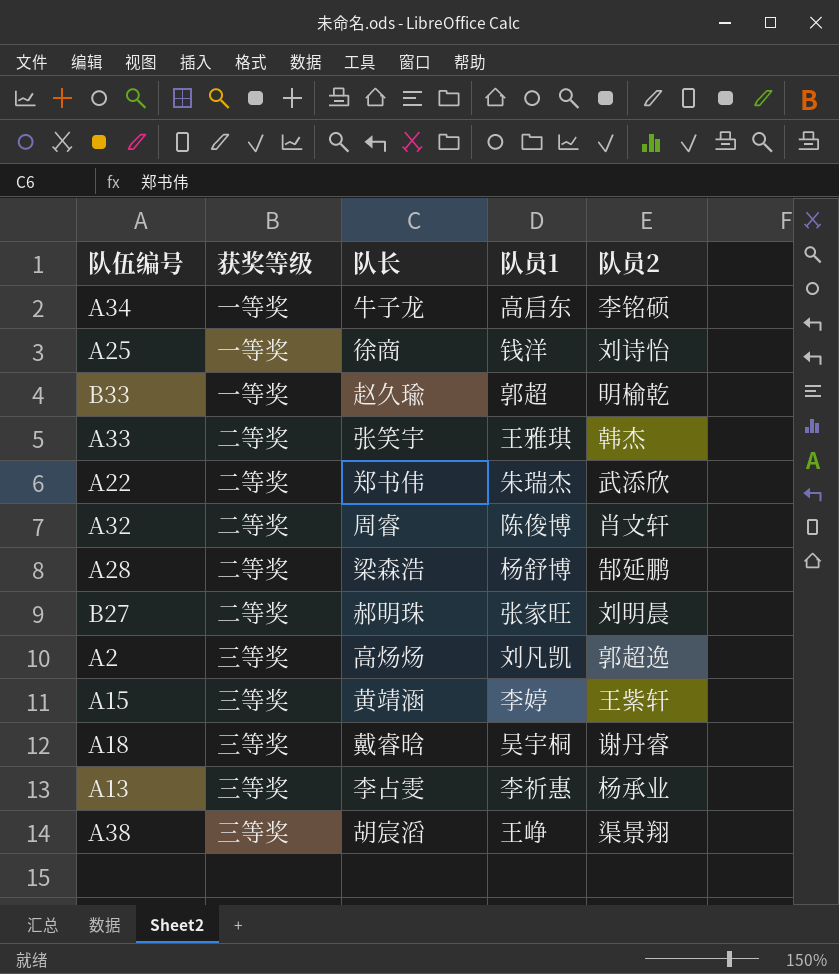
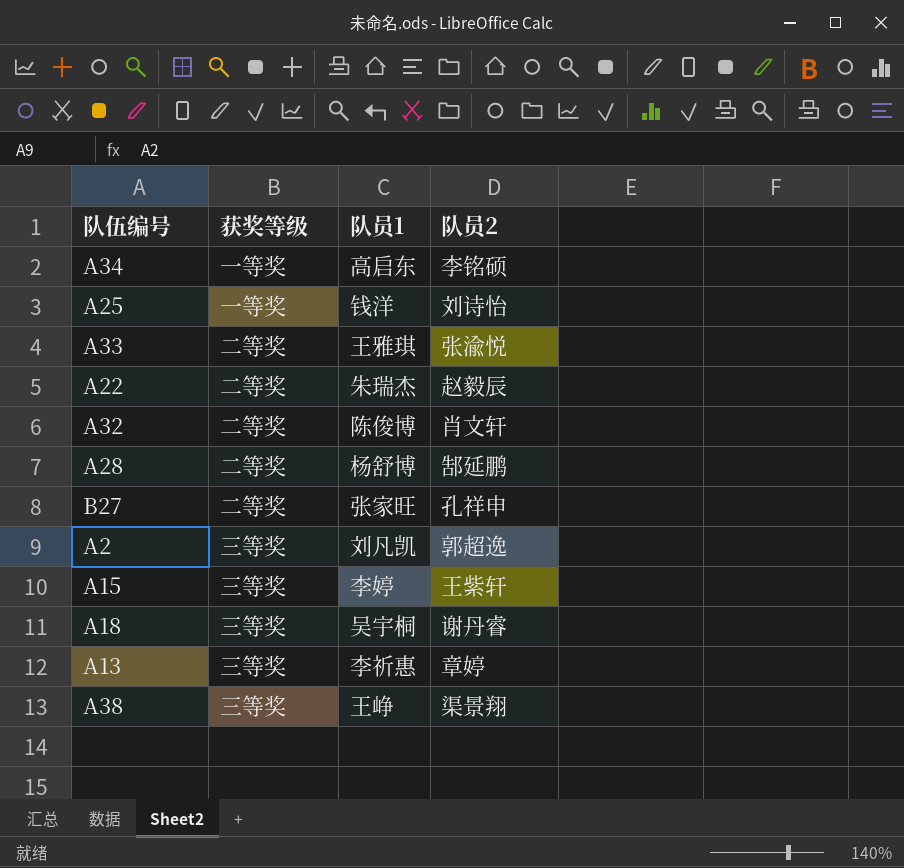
column 队长 | position: 3 -> none
row B33: 一等奖 | 赵久瑜 | 郭超 | 明榆乾 -> none
A33 | 队员2: 韩杰 -> 张渝悦
A22 | 队员2: 武添欣 -> 赵毅辰
B27 | 队员2: 刘明晨 -> 孔祥申
A13 | 队员2: 杨承业 -> 章婷

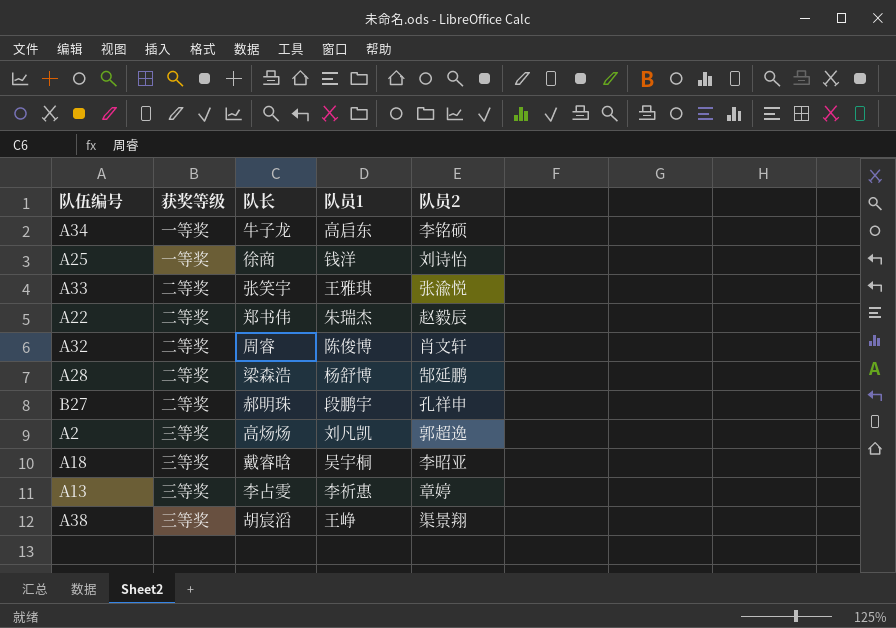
column 队长 | position: none -> 3
row A15: 三等奖 | 李婷 | 王紫轩 -> none
B27 | 队员1: 张家旺 -> 段鹏宇
A18 | 队员2: 谢丹睿 -> 李昭亚

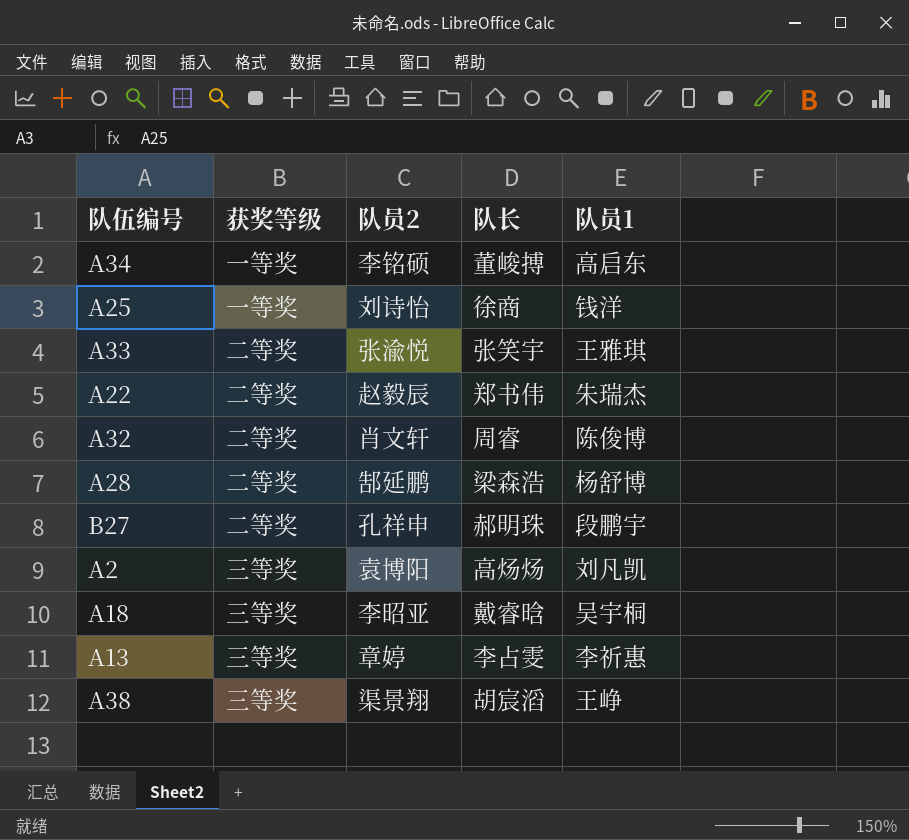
column 队员2 | position: 5 -> 3
A34 | 队长: 牛子龙 -> 董峻搏
A2 | 队员2: 郭超逸 -> 袁博阳

